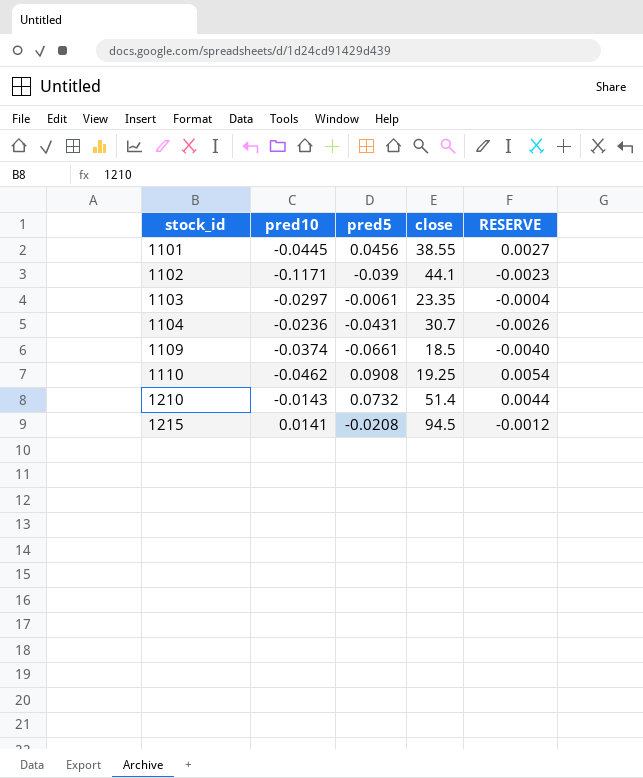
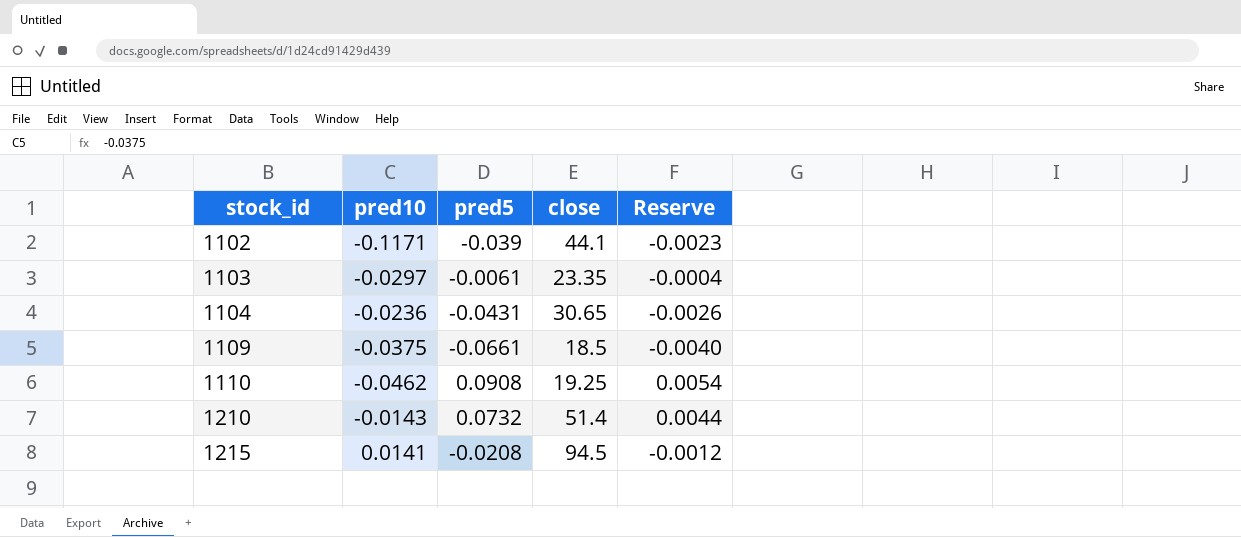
column name: RESERVE -> Reserve
row 1101: -0.0445 | 0.0456 | 38.55 | 0.0027 -> none
1104 | close: 30.7 -> 30.65
1109 | pred10: -0.0374 -> -0.0375

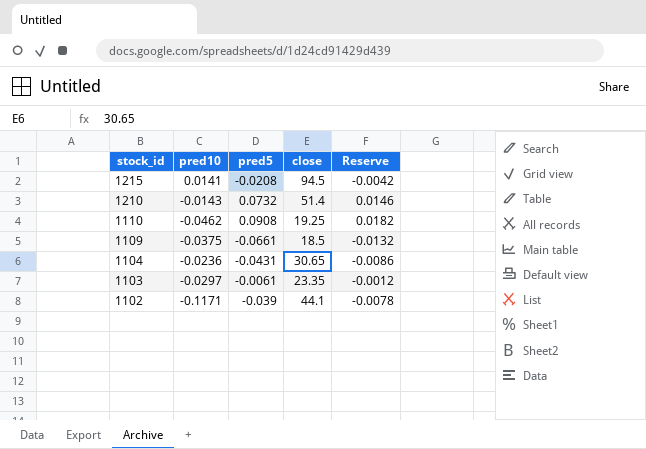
row order: stock_id ascending -> stock_id descending
column Reserve | formula: [pred5] * 0.06 -> [pred5] * 0.2

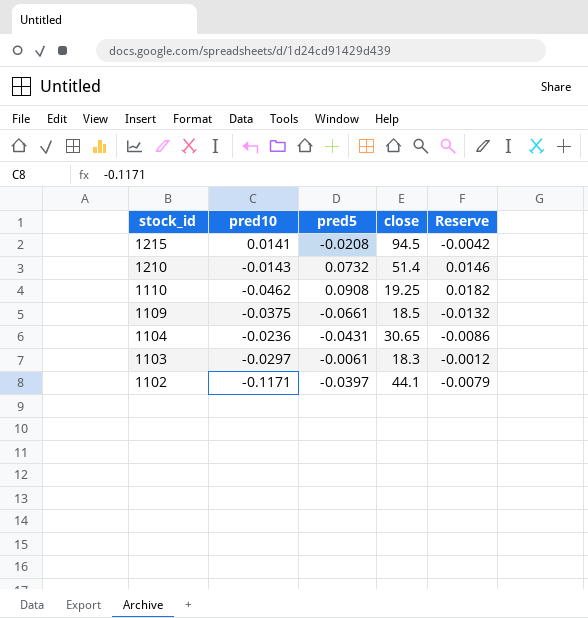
1103 | close: 23.35 -> 18.3
1102 | pred5: -0.039 -> -0.0397
1102 | Reserve: -0.0078 -> -0.0079

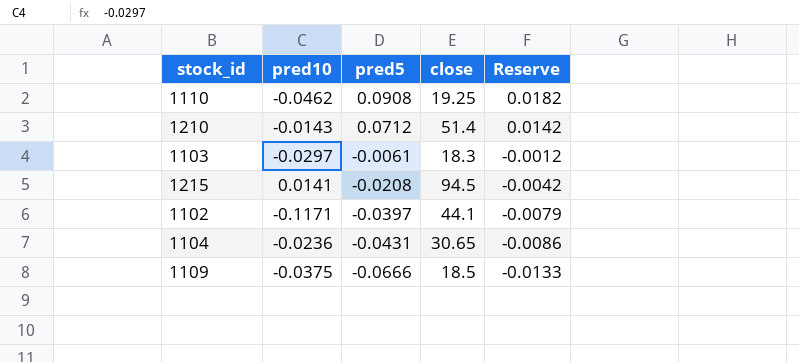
row order: stock_id descending -> pred5 descending
1210 | pred5: 0.0732 -> 0.0712
1210 | Reserve: 0.0146 -> 0.0142
1109 | pred5: -0.0661 -> -0.0666
1109 | Reserve: -0.0132 -> -0.0133

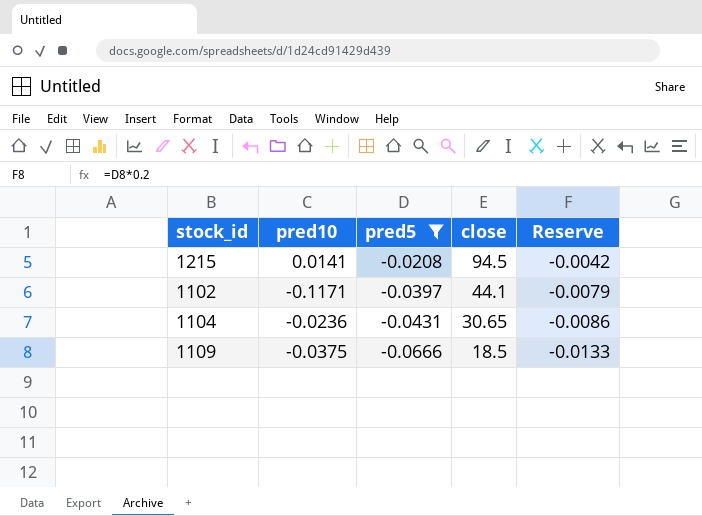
filter: none -> pred5 <= -0.0208

